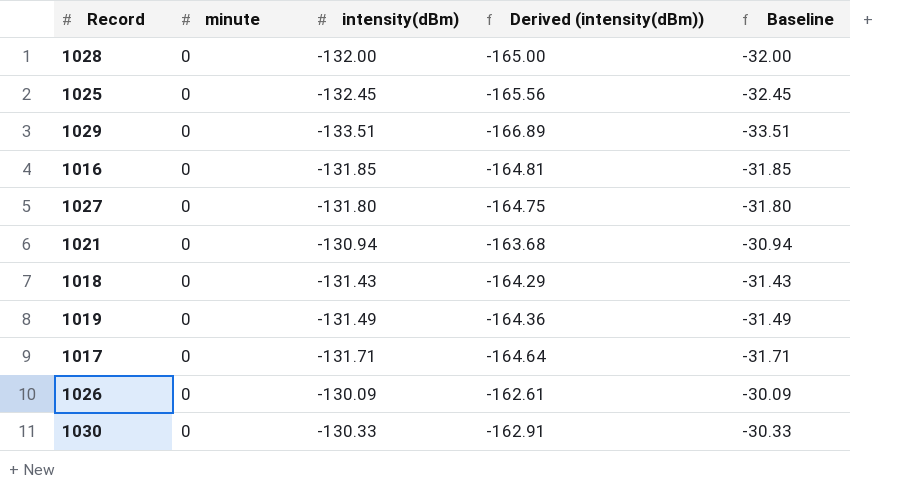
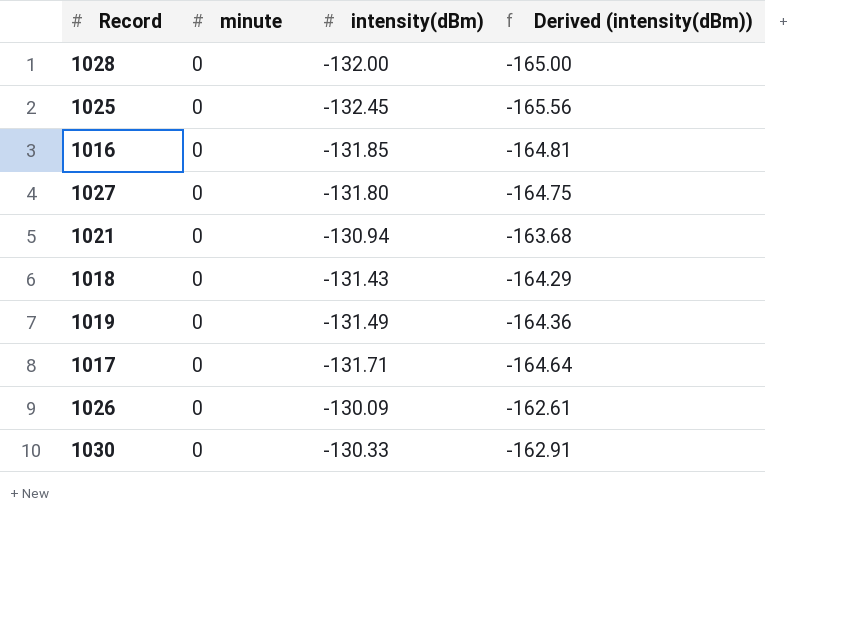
column Baseline | formula: [intensity(dBm)] + 100 -> none
row 1029: 0 | -133.51 | -166.89 | -33.51 -> none

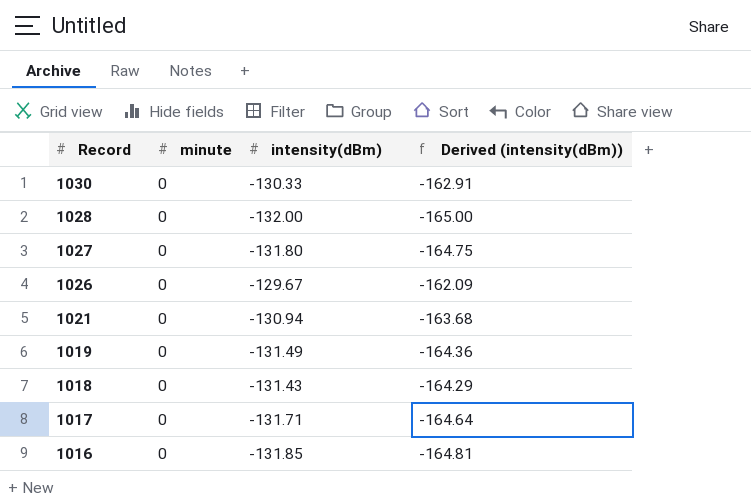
row order: none -> Record descending
row 1025: 0 | -132.45 | -165.56 -> none
1026 | intensity(dBm): -130.09 -> -129.67
1026 | Derived (intensity(dBm)): -162.61 -> -162.09

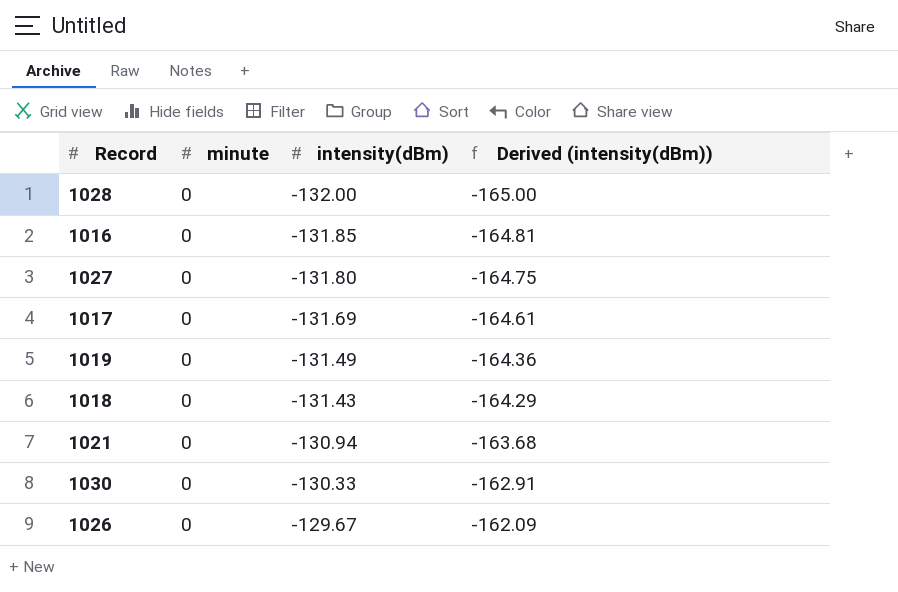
row order: Record descending -> intensity(dBm) ascending
1017 | intensity(dBm): -131.71 -> -131.69
1017 | Derived (intensity(dBm)): -164.64 -> -164.61

